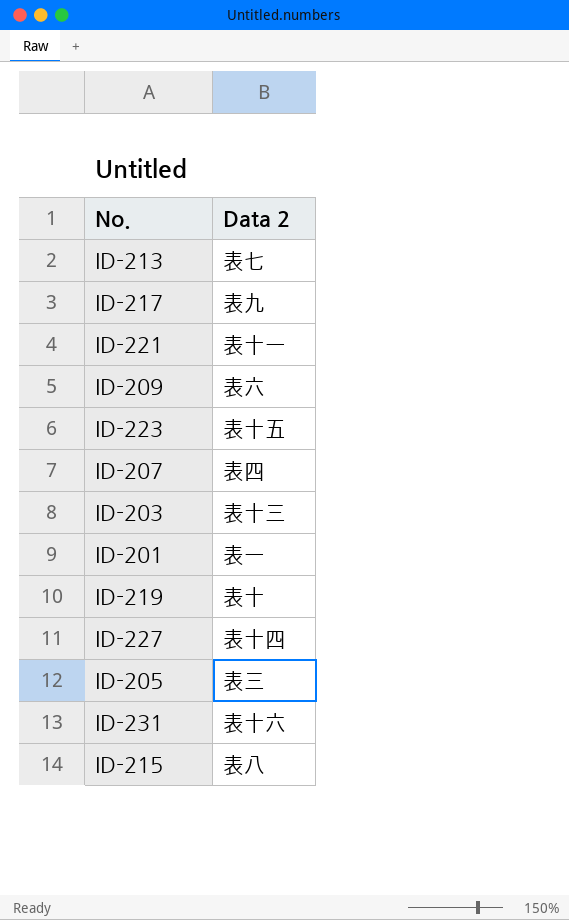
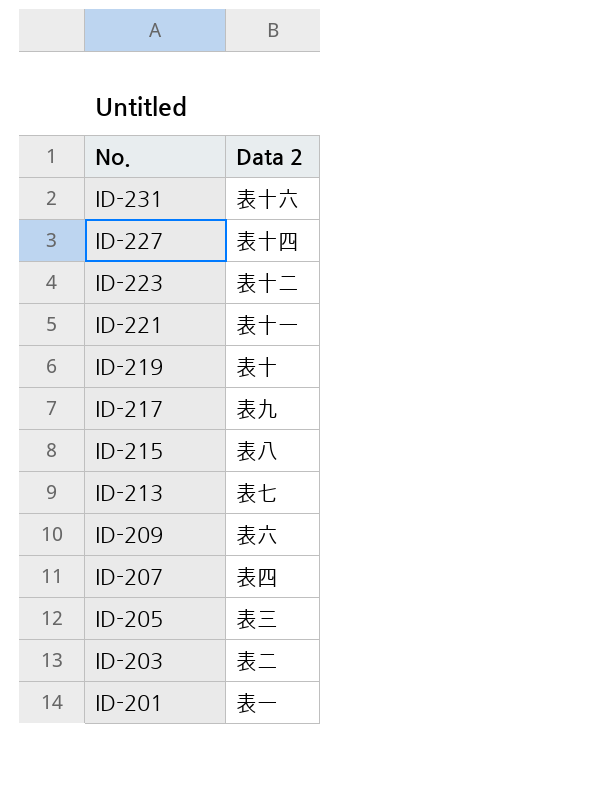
row order: none -> No. descending
ID-223 | Data 2: 表十五 -> 表十二
ID-203 | Data 2: 表十三 -> 表二

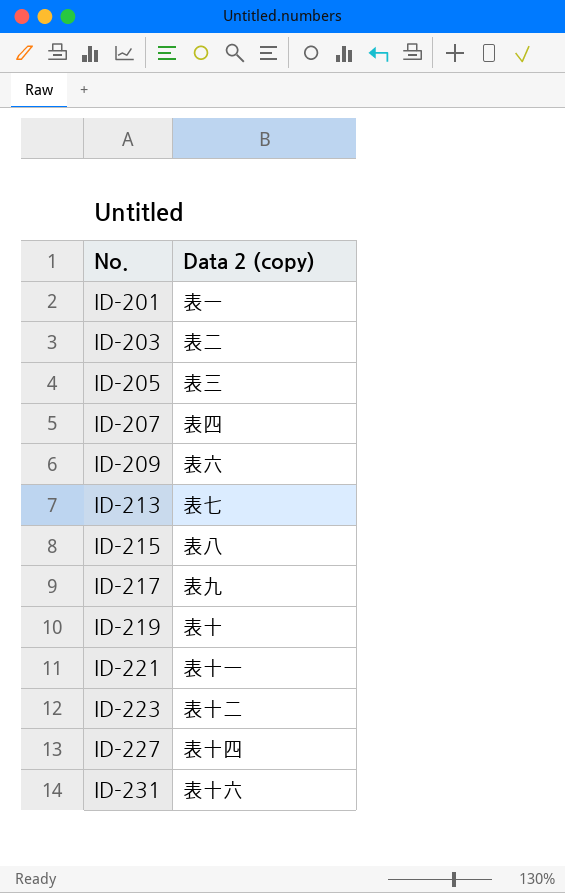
row order: No. descending -> No. ascending
column name: Data 2 -> Data 2 (copy)

